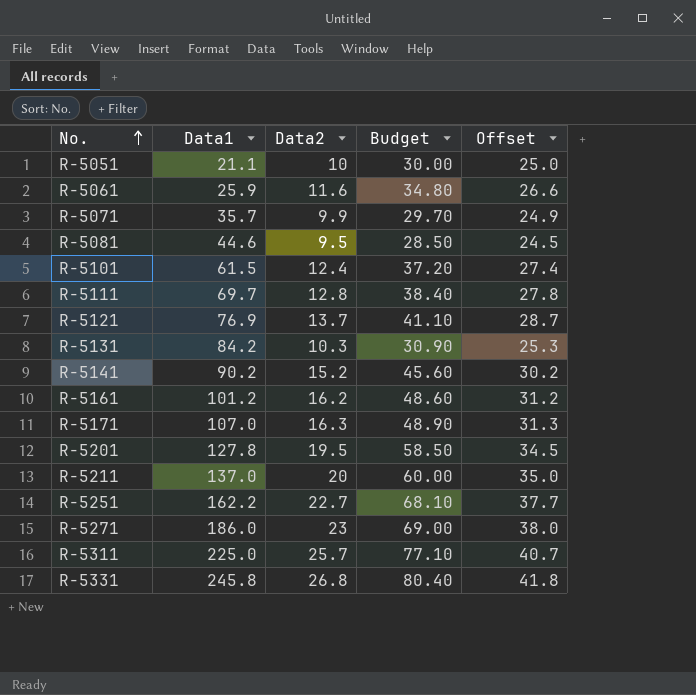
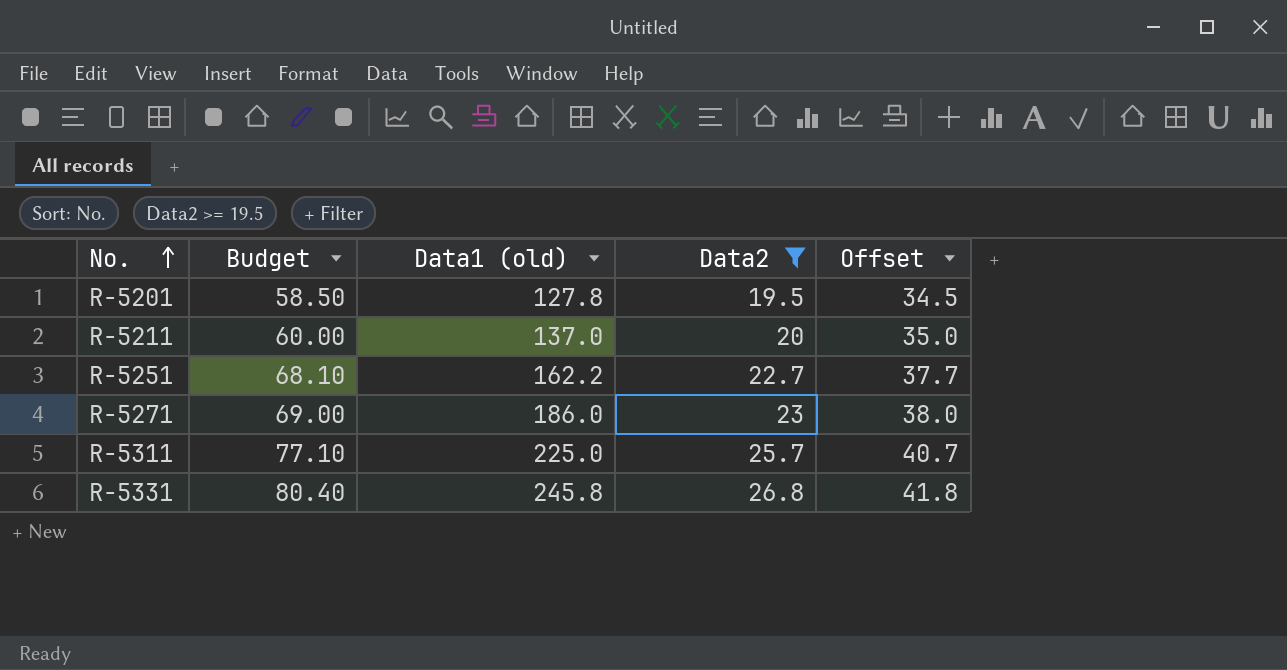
filter: none -> Data2 >= 19.5
column Budget | position: 4 -> 2
column name: Data1 -> Data1 (old)

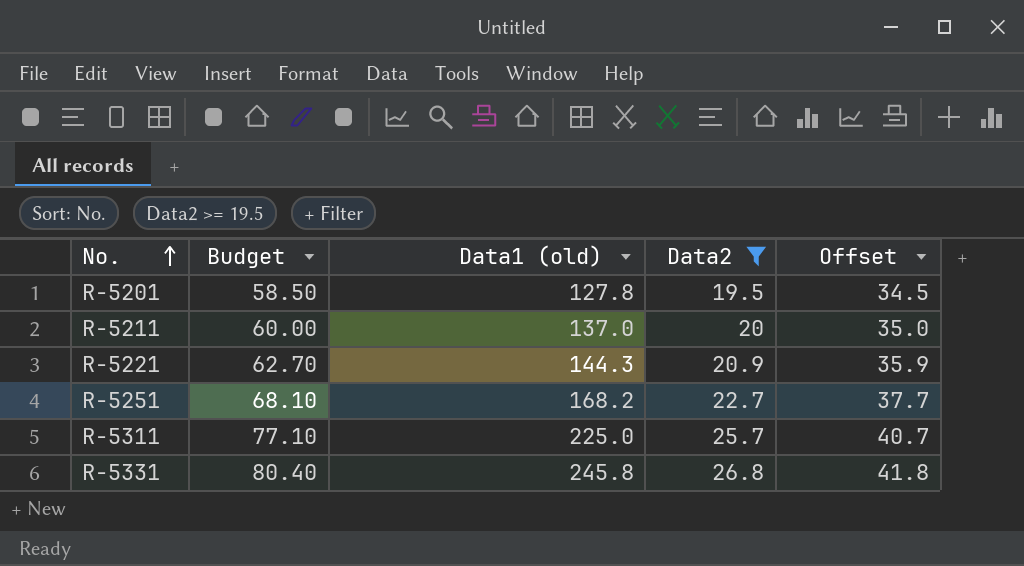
row R-5271: 69.00 | 186.0 | 23 | 38.0 -> none
row R-5221: none -> 62.70 | 144.3 | 20.9 | 35.9
R-5251 | Data1 (old): 162.2 -> 168.2

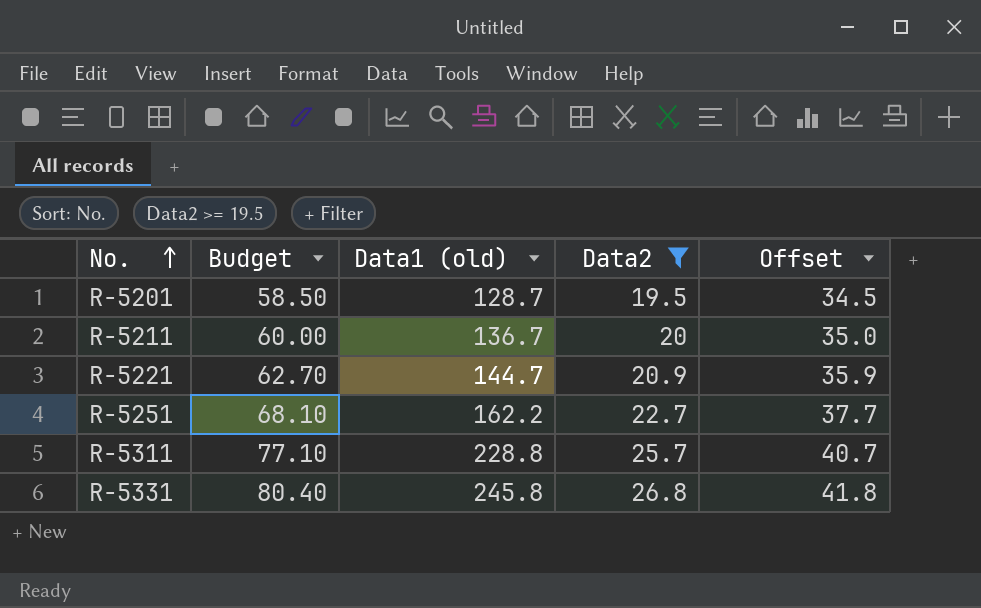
R-5201 | Data1 (old): 127.8 -> 128.7
R-5211 | Data1 (old): 137.0 -> 136.7
R-5221 | Data1 (old): 144.3 -> 144.7
R-5251 | Data1 (old): 168.2 -> 162.2
R-5311 | Data1 (old): 225.0 -> 228.8

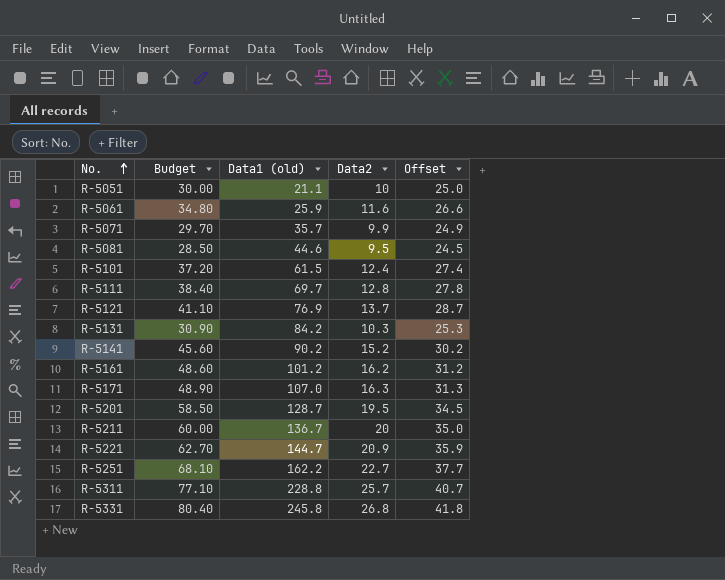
filter: Data2 >= 19.5 -> none

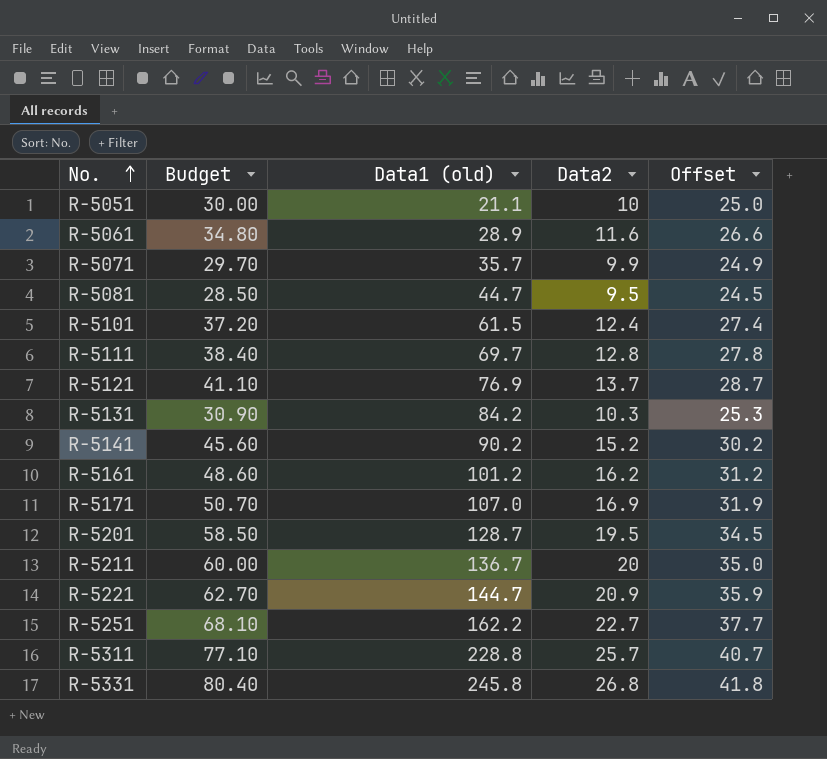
R-5061 | Data1 (old): 25.9 -> 28.9
R-5081 | Data1 (old): 44.6 -> 44.7
R-5171 | Budget: 48.90 -> 50.70
R-5171 | Data2: 16.3 -> 16.9
R-5171 | Offset: 31.3 -> 31.9

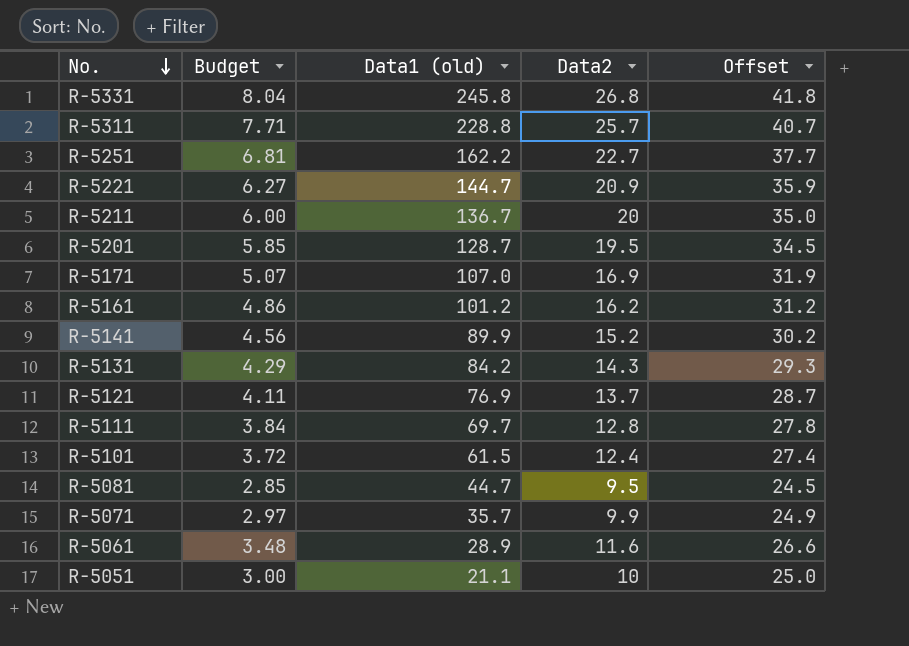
row order: No. ascending -> No. descending
column Budget | formula: [Data2] * 3 -> [Data2] * 0.3
R-5141 | Data1 (old): 90.2 -> 89.9
R-5131 | Data2: 10.3 -> 14.3
R-5131 | Offset: 25.3 -> 29.3

